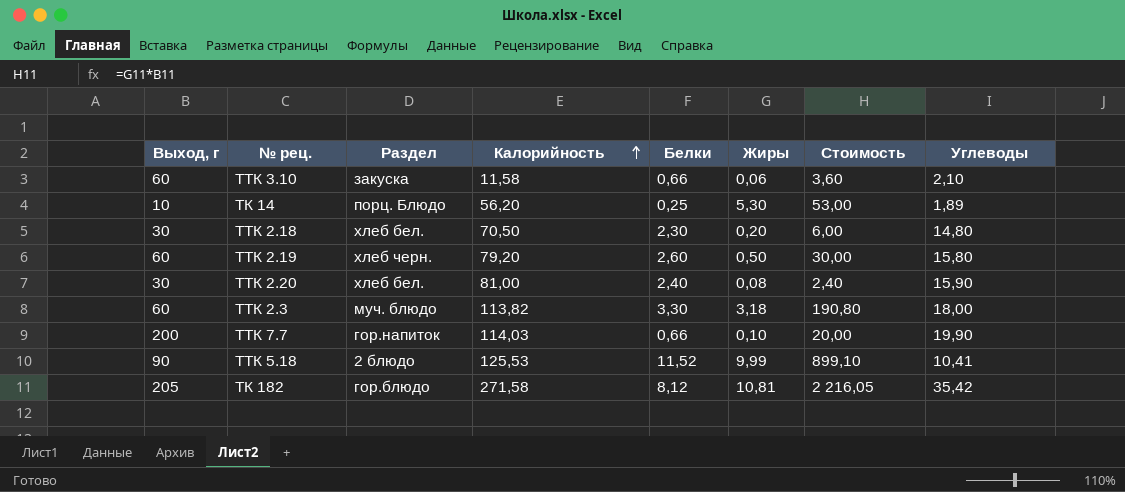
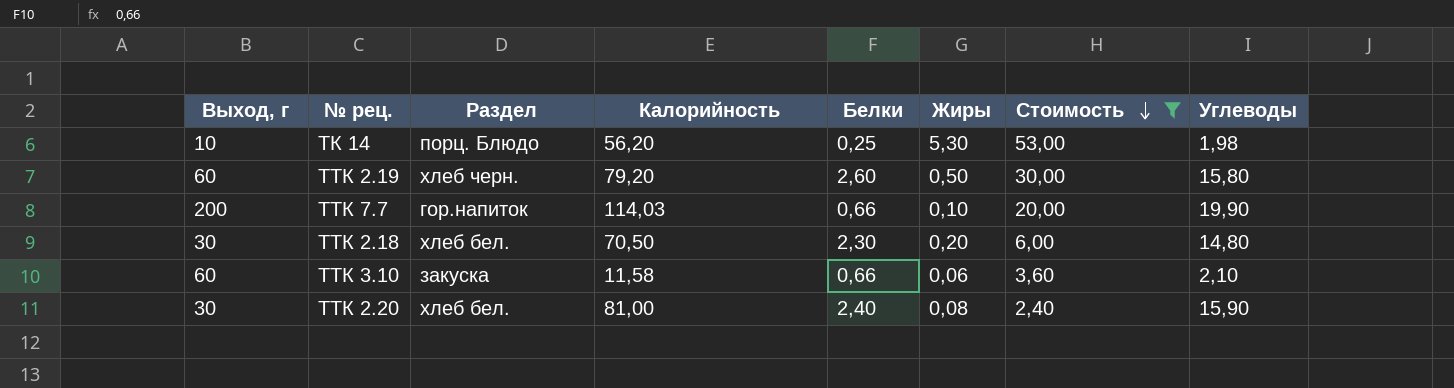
filter: none -> Стоимость <= 53,00
row order: Калорийность ascending -> Стоимость descending
ТК 14 | Углеводы: 1,89 -> 1,98

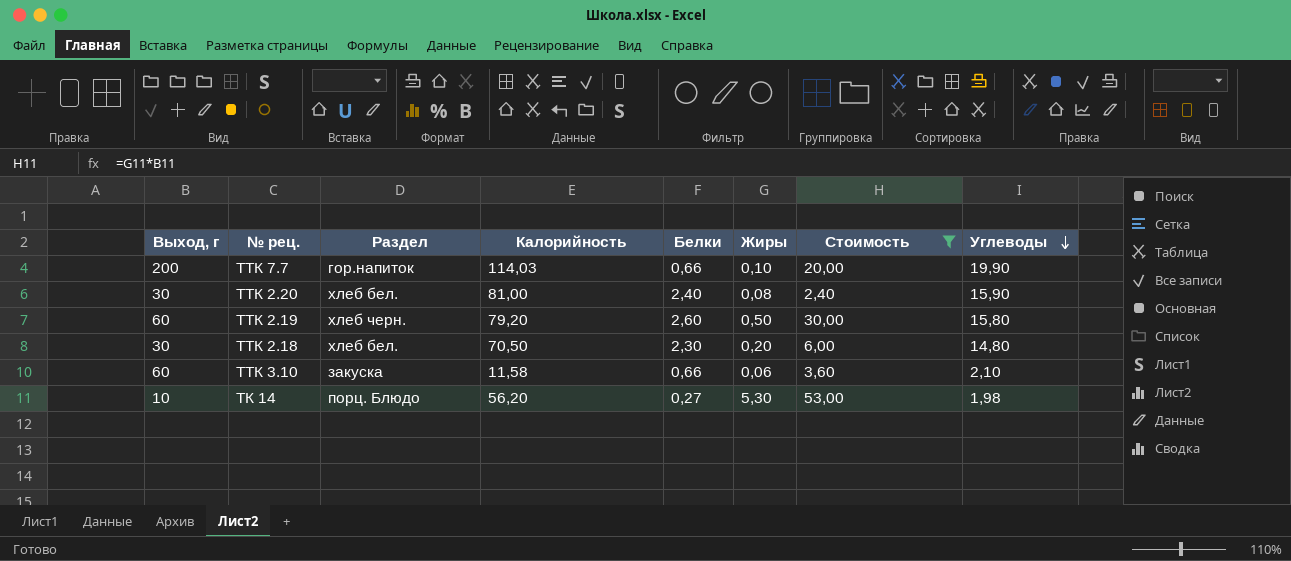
row order: Стоимость descending -> Углеводы descending
ТК 14 | Белки: 0,25 -> 0,27

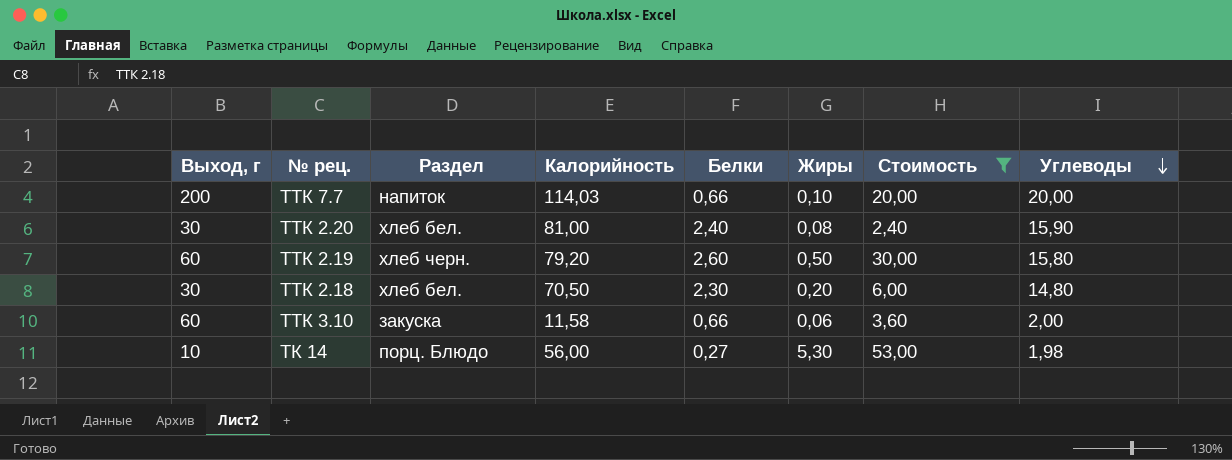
ТТК 7.7 | Раздел: гор.напиток -> напиток
ТТК 7.7 | Углеводы: 19,90 -> 20,00
ТТК 3.10 | Углеводы: 2,10 -> 2,00
ТК 14 | Калорийность: 56,20 -> 56,00

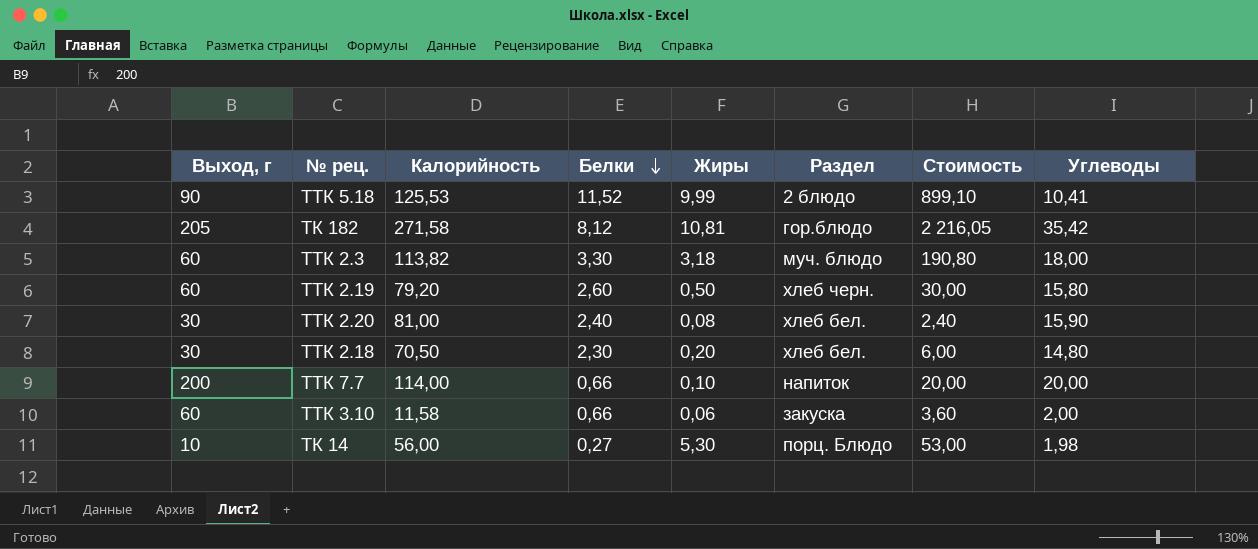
filter: Стоимость <= 53,00 -> none
row order: Углеводы descending -> Белки descending
column Раздел | position: 3 -> 6
ТТК 7.7 | Калорийность: 114,03 -> 114,00

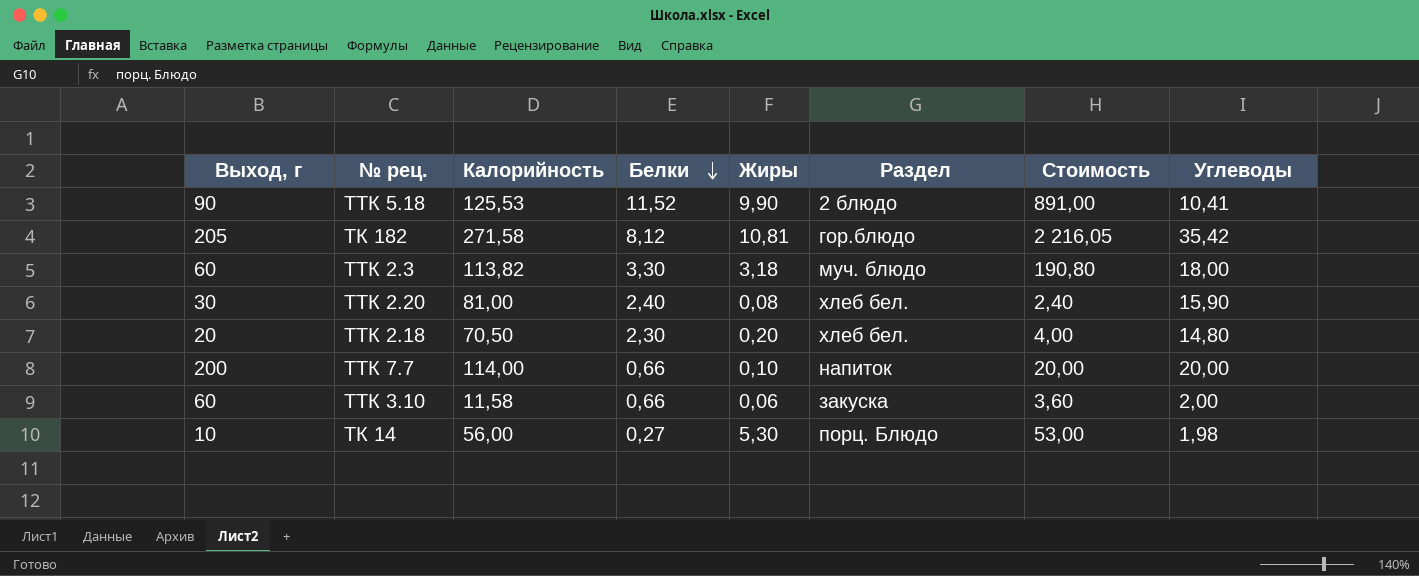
row ТТК 2.19: 60 | 79,20 | 2,60 | 0,50 | хлеб черн. | 30,00 | 15,80 -> none
ТТК 5.18 | Жиры: 9,99 -> 9,90
ТТК 5.18 | Стоимость: 899,10 -> 891,00
ТТК 2.18 | Выход, г: 30 -> 20
ТТК 2.18 | Стоимость: 6,00 -> 4,00

